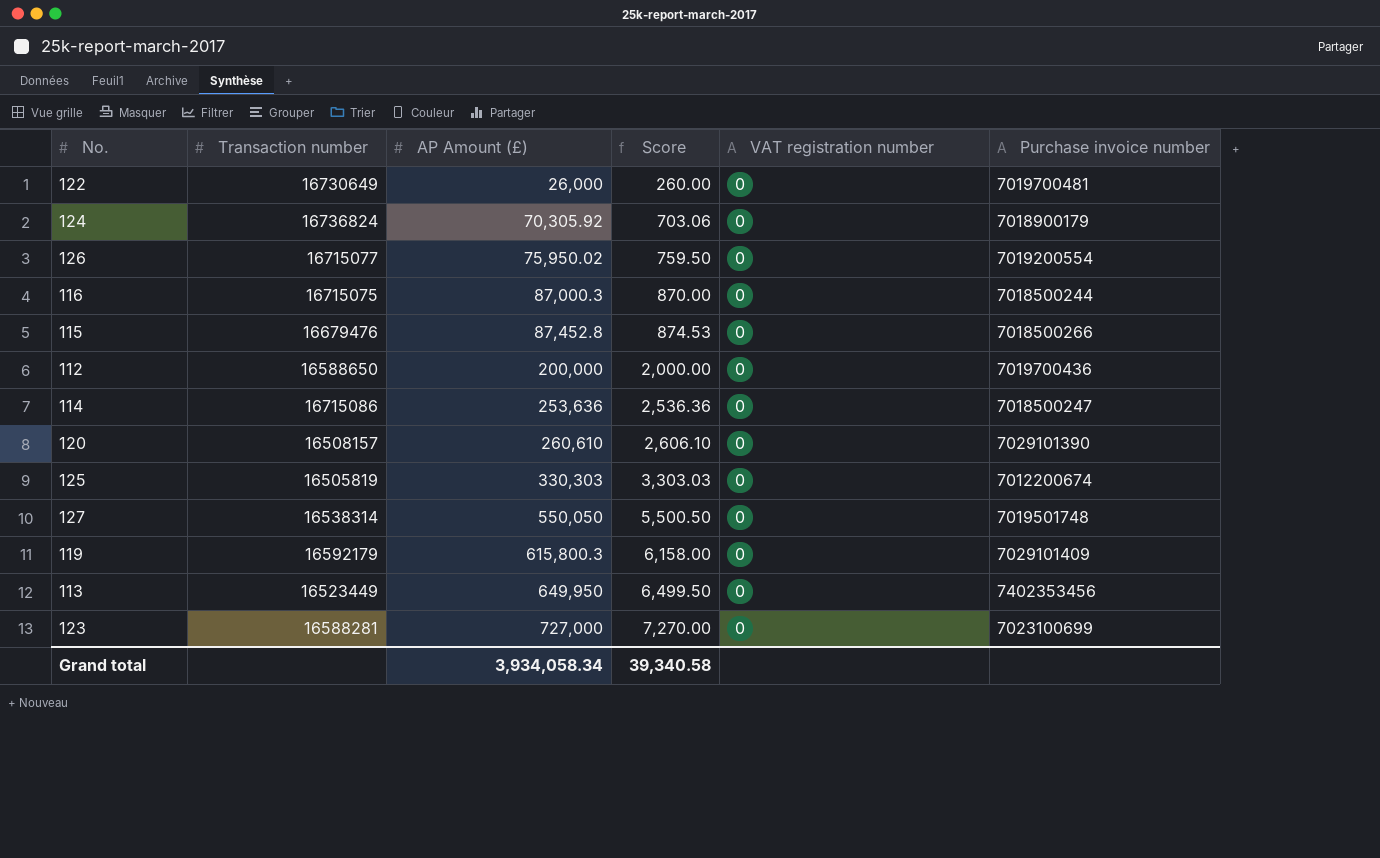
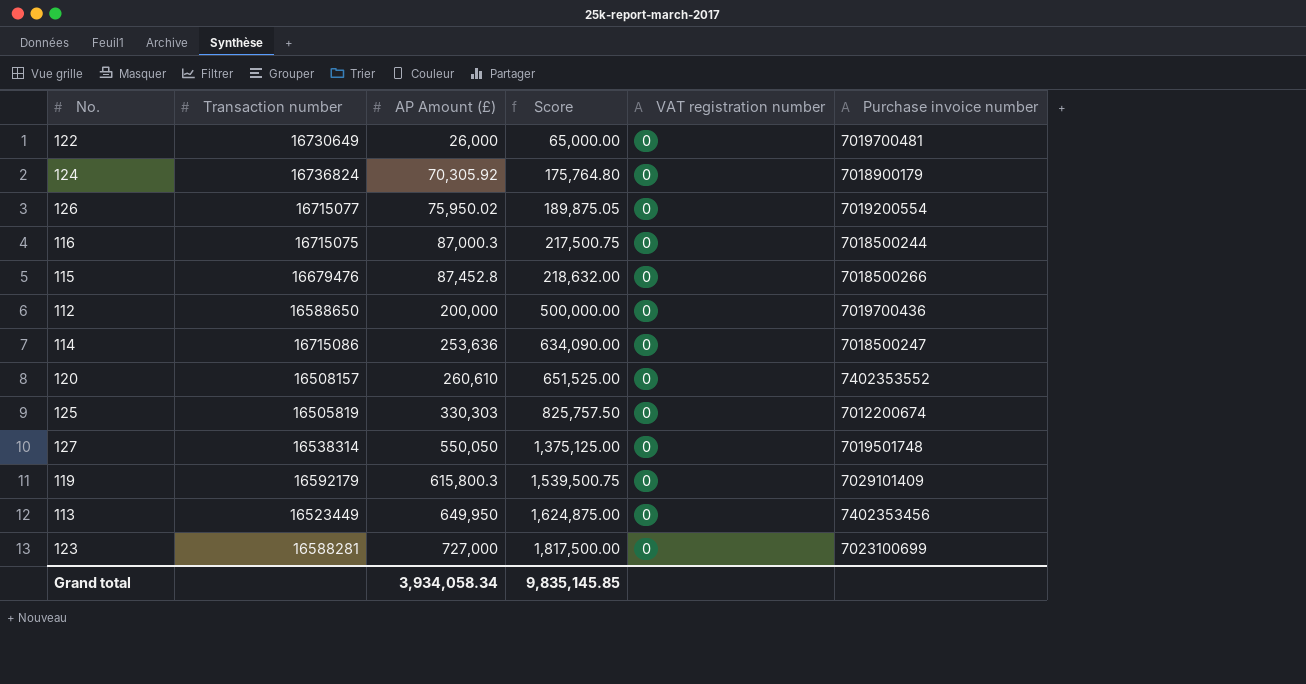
column Score | formula: [AP Amount (£)] * 0.01 -> [AP Amount (£)] * 2.5
120 | Purchase invoice number: 7029101390 -> 7402353552
Grand total | Score: 39,340.58 -> 9,835,145.85

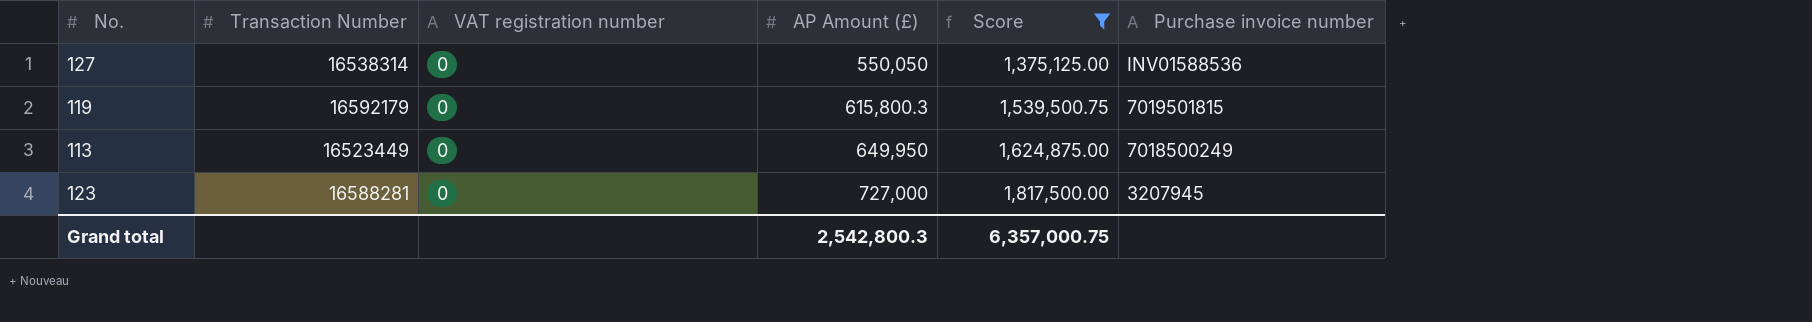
filter: none -> Score >= 1,375,125.00
column name: Transaction number -> Transaction Number
column VAT registration number | position: 5 -> 3
127 | Purchase invoice number: 7019501748 -> INV01588536
119 | Purchase invoice number: 7029101409 -> 7019501815
113 | Purchase invoice number: 7402353456 -> 7018500249
123 | Purchase invoice number: 7023100699 -> 3207945
Grand total | AP Amount (£): 3,934,058.34 -> 2,542,800.3
Grand total | Score: 9,835,145.85 -> 6,357,000.75

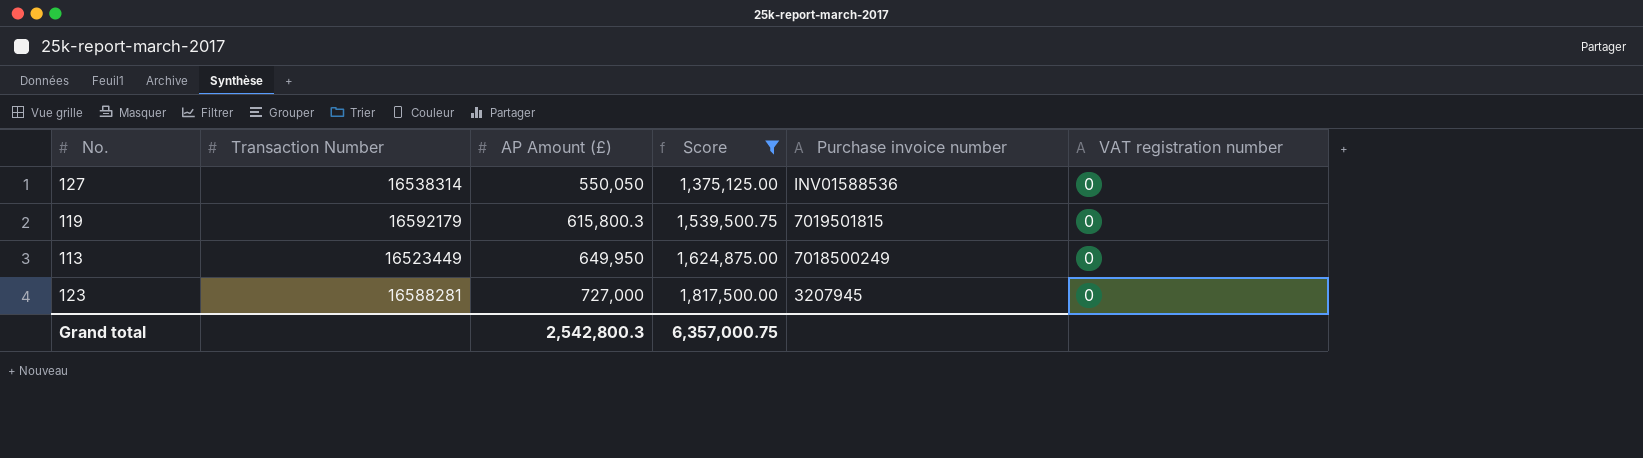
column VAT registration number | position: 3 -> 6

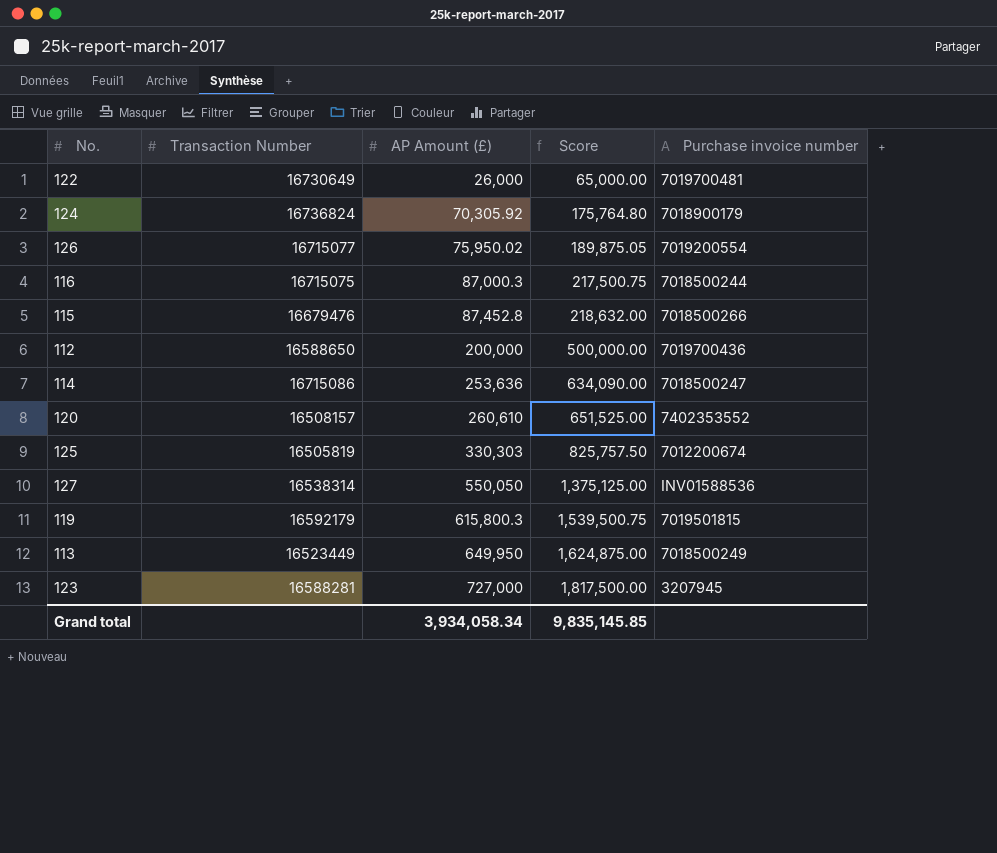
filter: Score >= 1,375,125.00 -> none
column VAT registration number | position: 6 -> none
Grand total | AP Amount (£): 2,542,800.3 -> 3,934,058.34
Grand total | Score: 6,357,000.75 -> 9,835,145.85

